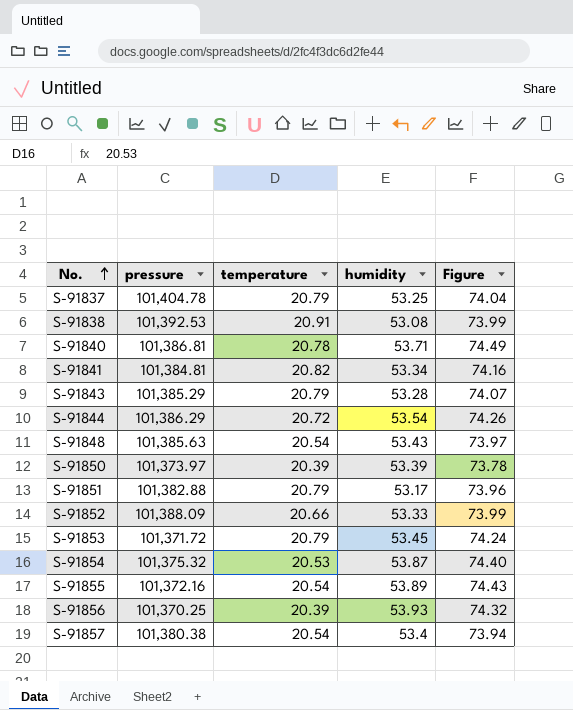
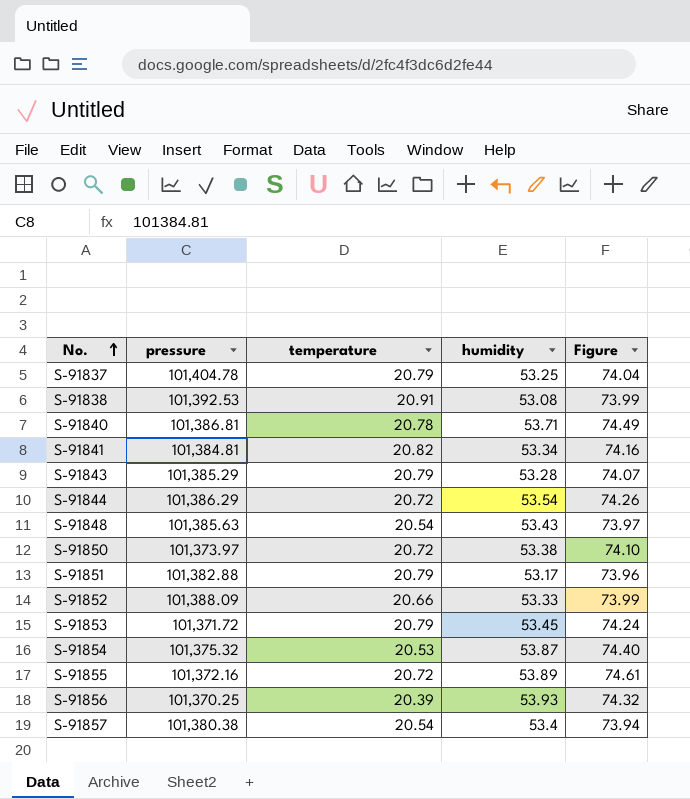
S-91850 | temperature: 20.39 -> 20.72
S-91850 | humidity: 53.39 -> 53.38
S-91850 | Figure: 73.78 -> 74.10
S-91855 | temperature: 20.54 -> 20.72
S-91855 | Figure: 74.43 -> 74.61

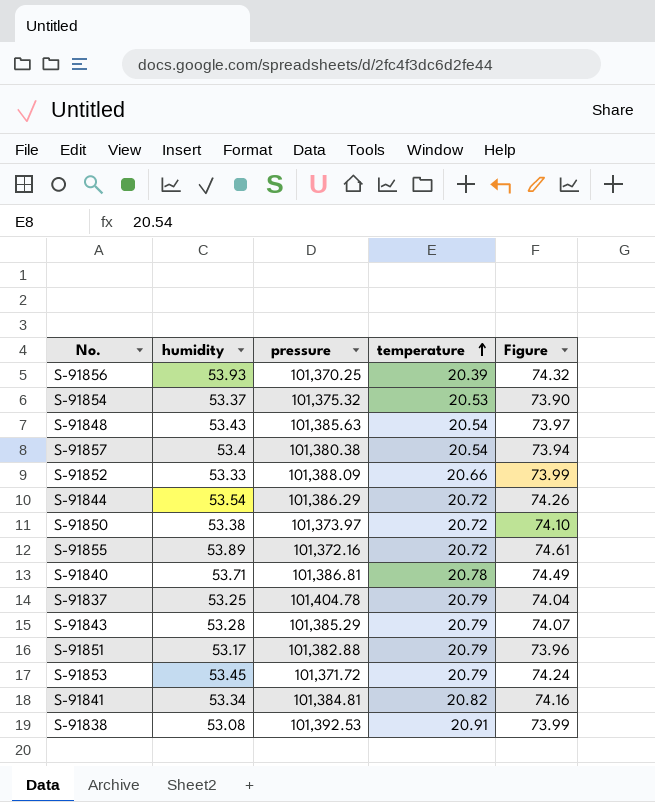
row order: No. ascending -> temperature ascending
column humidity | position: 4 -> 2
S-91854 | humidity: 53.87 -> 53.37
S-91854 | Figure: 74.40 -> 73.90

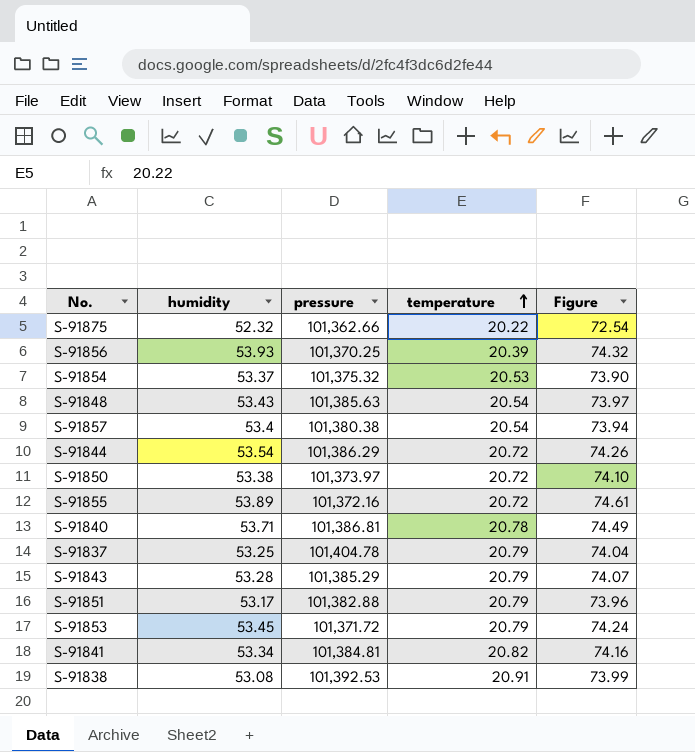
row S-91852: 53.33 | 101,388.09 | 20.66 | 73.99 -> none
row S-91875: none -> 52.32 | 101,362.66 | 20.22 | 72.54

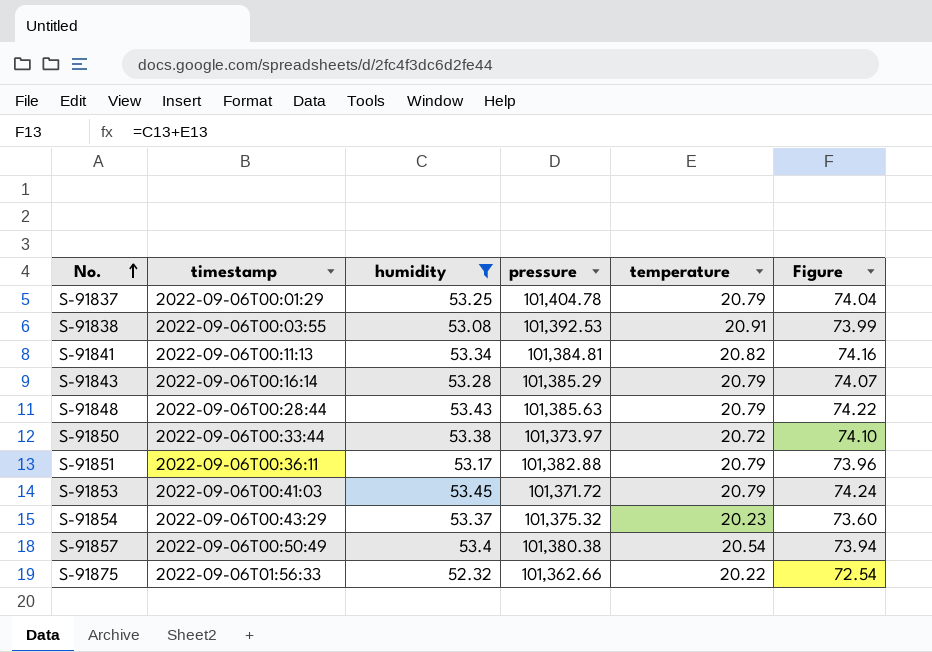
filter: none -> humidity <= 53.45
row order: temperature ascending -> No. ascending
column timestamp | position: none -> 2
S-91848 | temperature: 20.54 -> 20.79
S-91848 | Figure: 73.97 -> 74.22
S-91854 | temperature: 20.53 -> 20.23
S-91854 | Figure: 73.90 -> 73.60

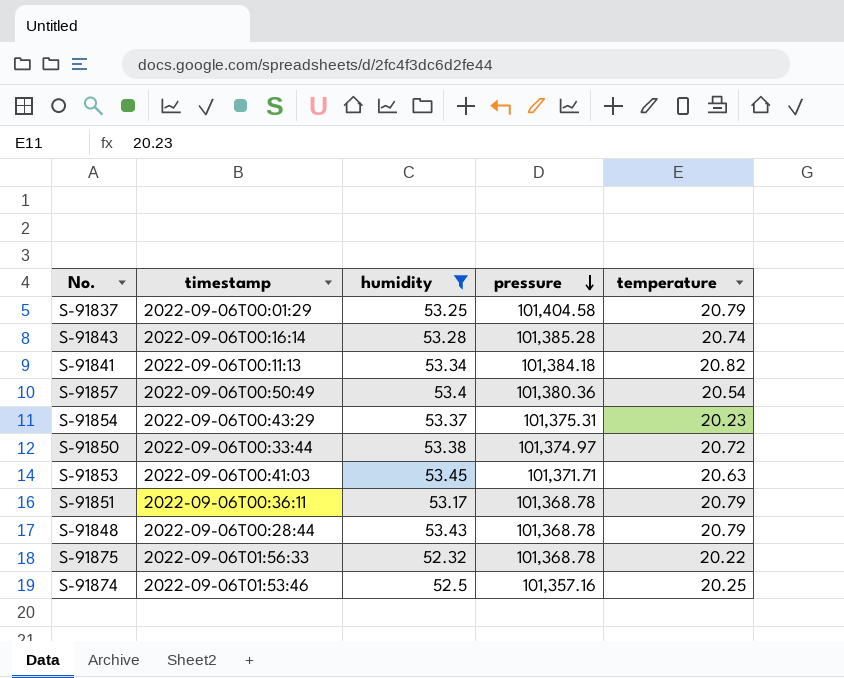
row order: No. ascending -> pressure descending
column Figure | formula: [humidity] + [temperature] -> none
row S-91838: 2022-09-06T00:03:55 | 53.08 | 101,392.53 | 20.91 | 73.99 -> none
S-91837 | pressure: 101,404.78 -> 101,404.58
S-91843 | pressure: 101,385.29 -> 101,385.28
S-91843 | temperature: 20.79 -> 20.74
S-91841 | pressure: 101,384.81 -> 101,384.18
S-91857 | pressure: 101,380.38 -> 101,380.36
S-91854 | pressure: 101,375.32 -> 101,375.31
S-91850 | pressure: 101,373.97 -> 101,374.97
S-91853 | pressure: 101,371.72 -> 101,371.71
S-91853 | temperature: 20.79 -> 20.63
S-91851 | pressure: 101,382.88 -> 101,368.78
S-91848 | pressure: 101,385.63 -> 101,368.78
S-91875 | pressure: 101,362.66 -> 101,368.78
row S-91874: none -> 2022-09-06T01:53:46 | 52.5 | 101,357.16 | 20.25

